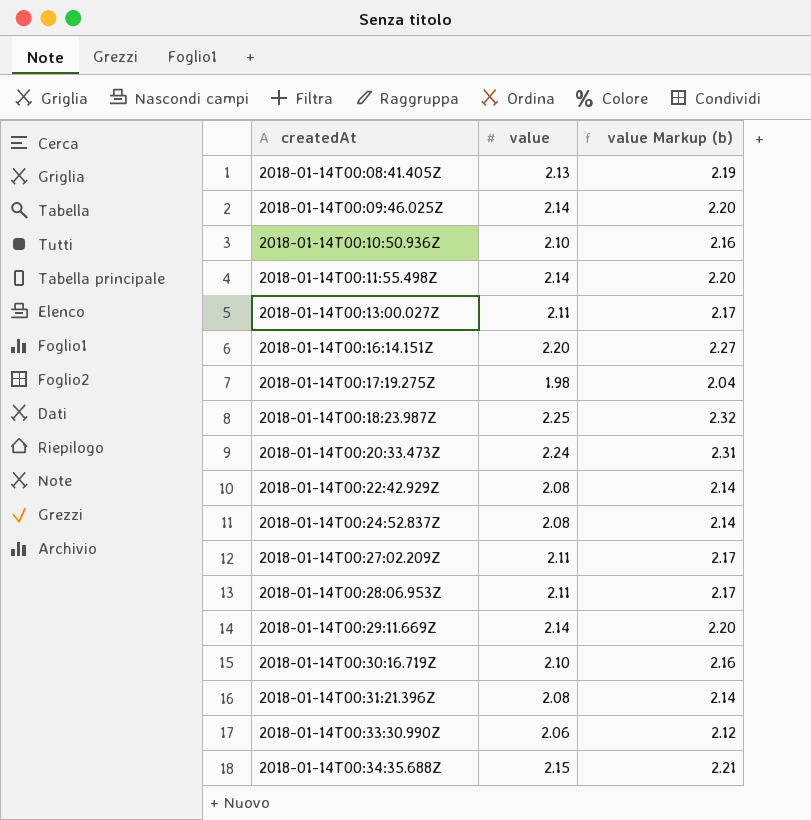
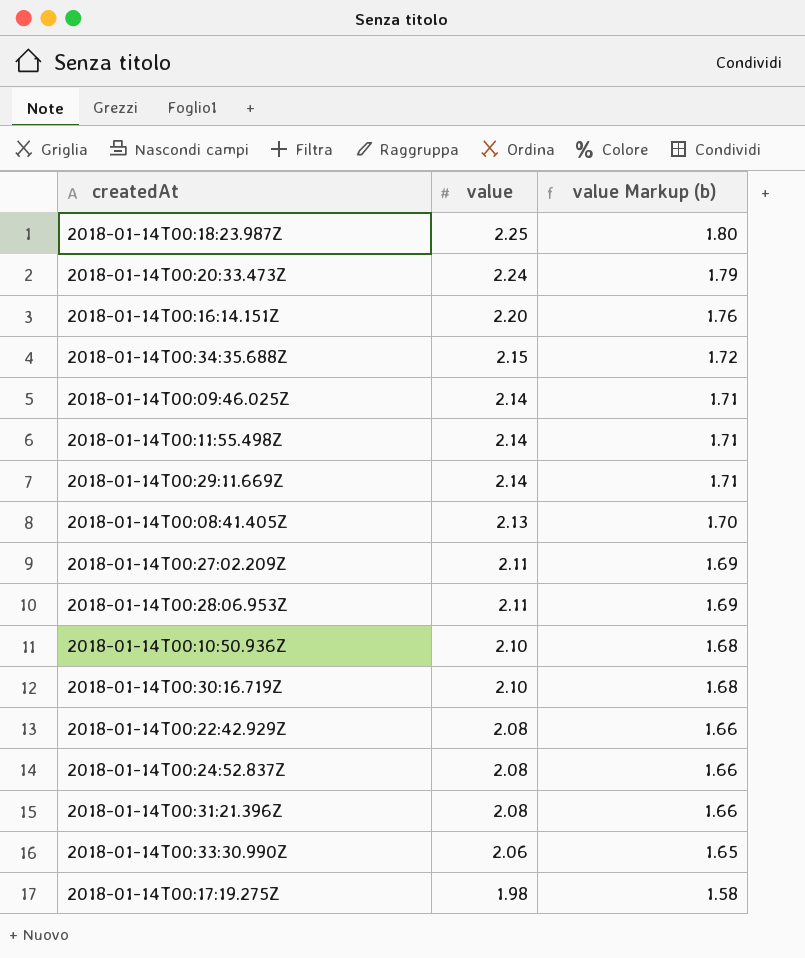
row order: createdAt ascending -> value descending
column value Markup (b) | formula: [value] * 1.03 -> [value] * 0.8
row 2018-01-14T00:13:00.027Z: 2.11 | 2.17 -> none

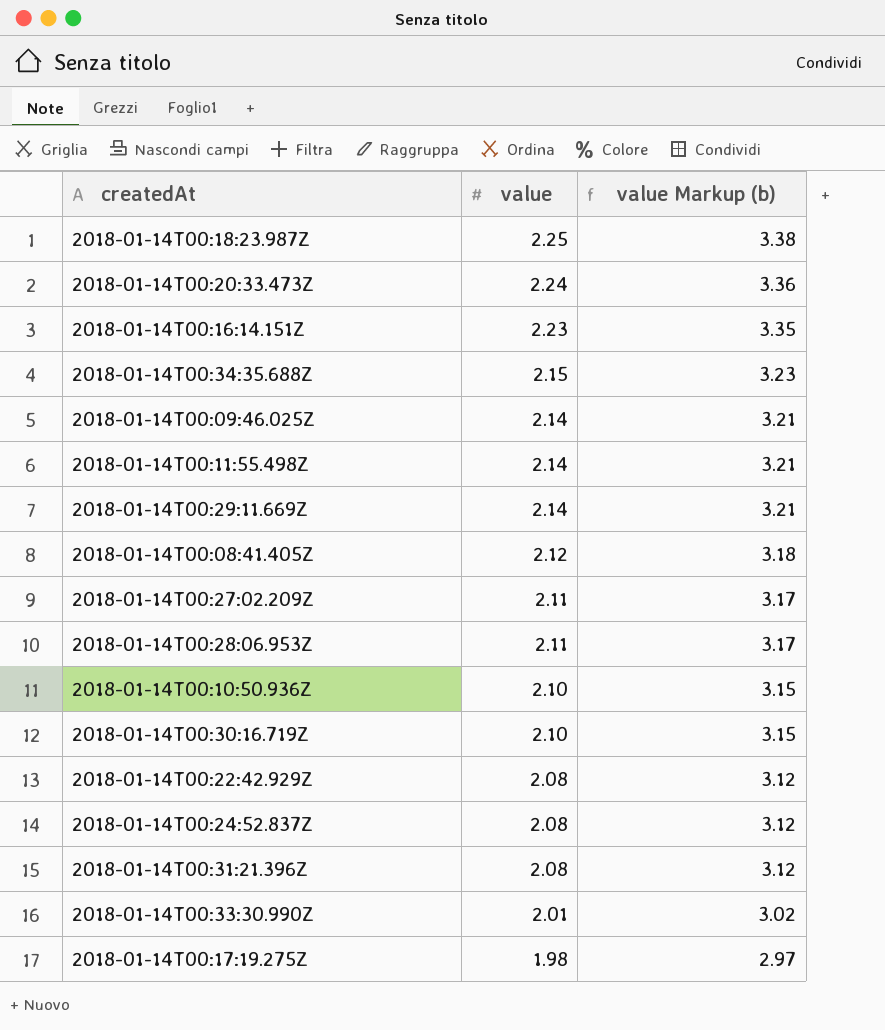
column value Markup (b) | formula: [value] * 0.8 -> [value] * 1.5
2018-01-14T00:16:14.151Z | value: 2.20 -> 2.23
2018-01-14T00:08:41.405Z | value: 2.13 -> 2.12
2018-01-14T00:33:30.990Z | value: 2.06 -> 2.01

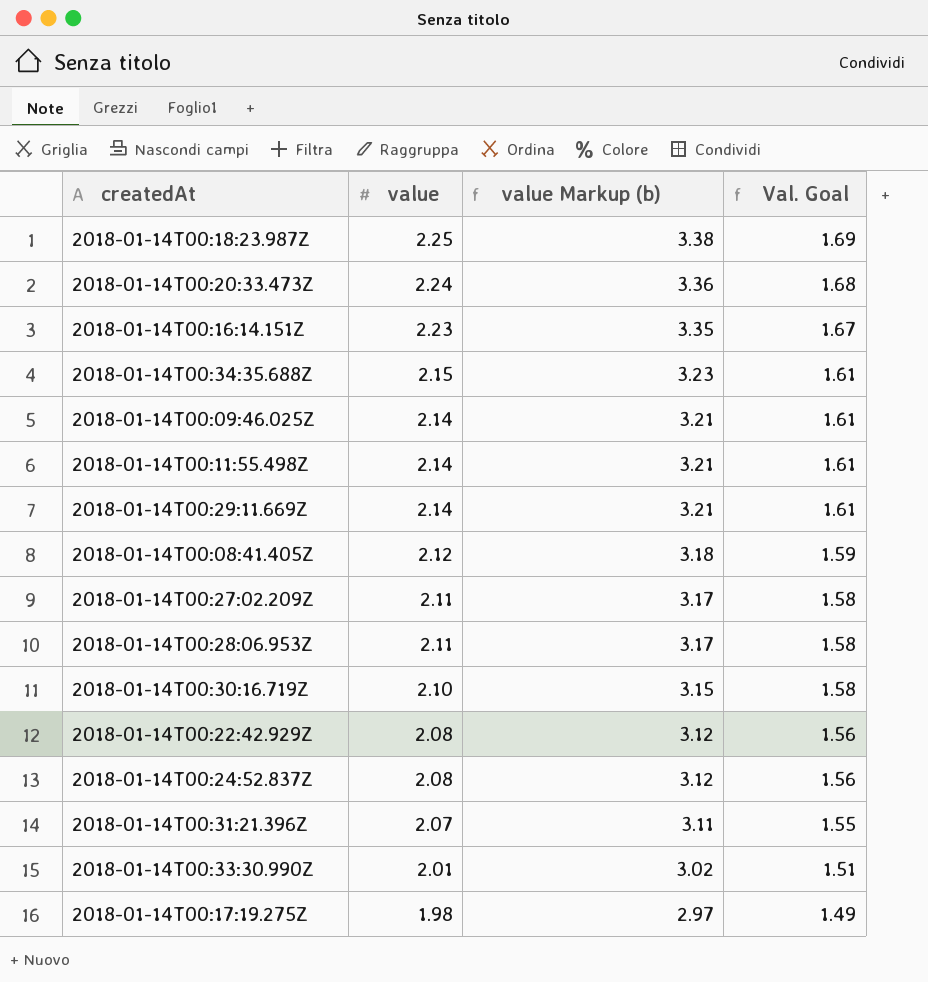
column Val. Goal | formula: none -> [value] * 0.75
row 2018-01-14T00:10:50.936Z: 2.10 | 3.15 -> none
2018-01-14T00:31:21.396Z | value: 2.08 -> 2.07
2018-01-14T00:31:21.396Z | value Markup (b): 3.12 -> 3.11

